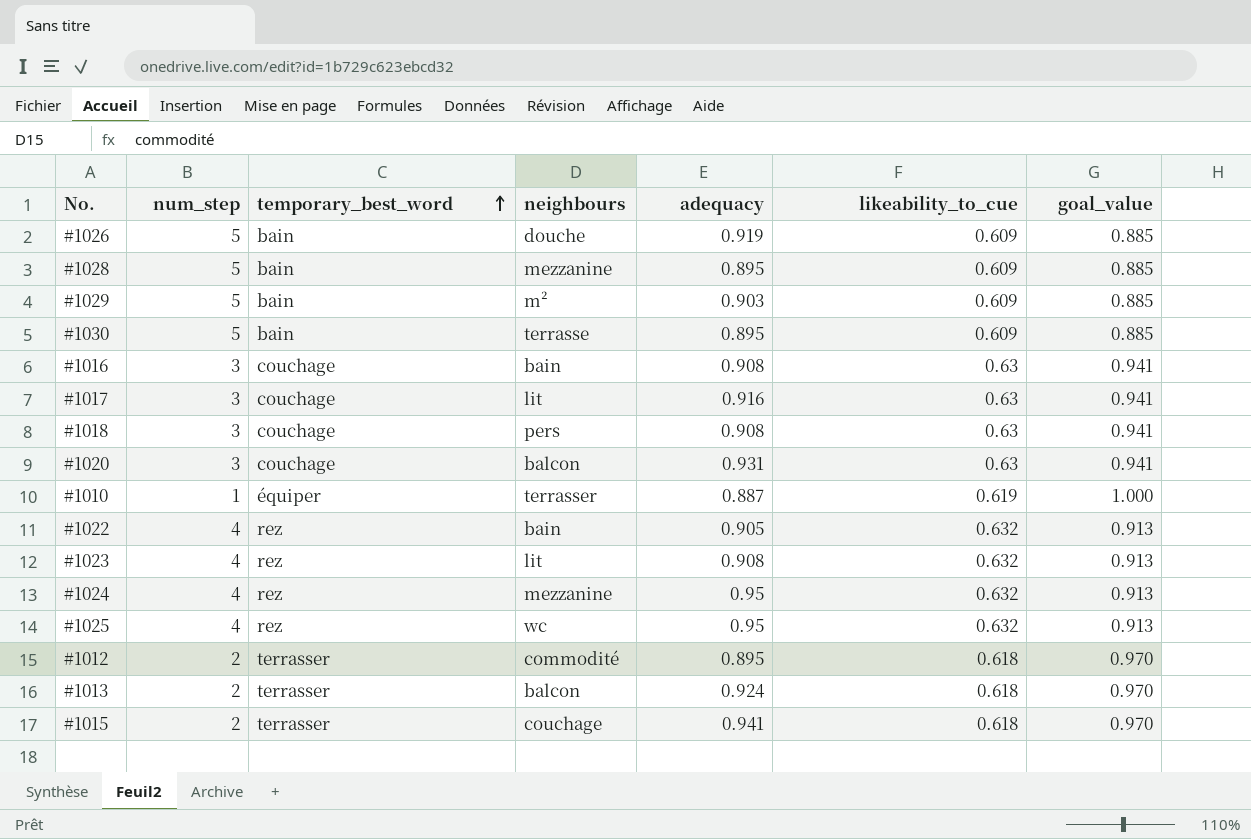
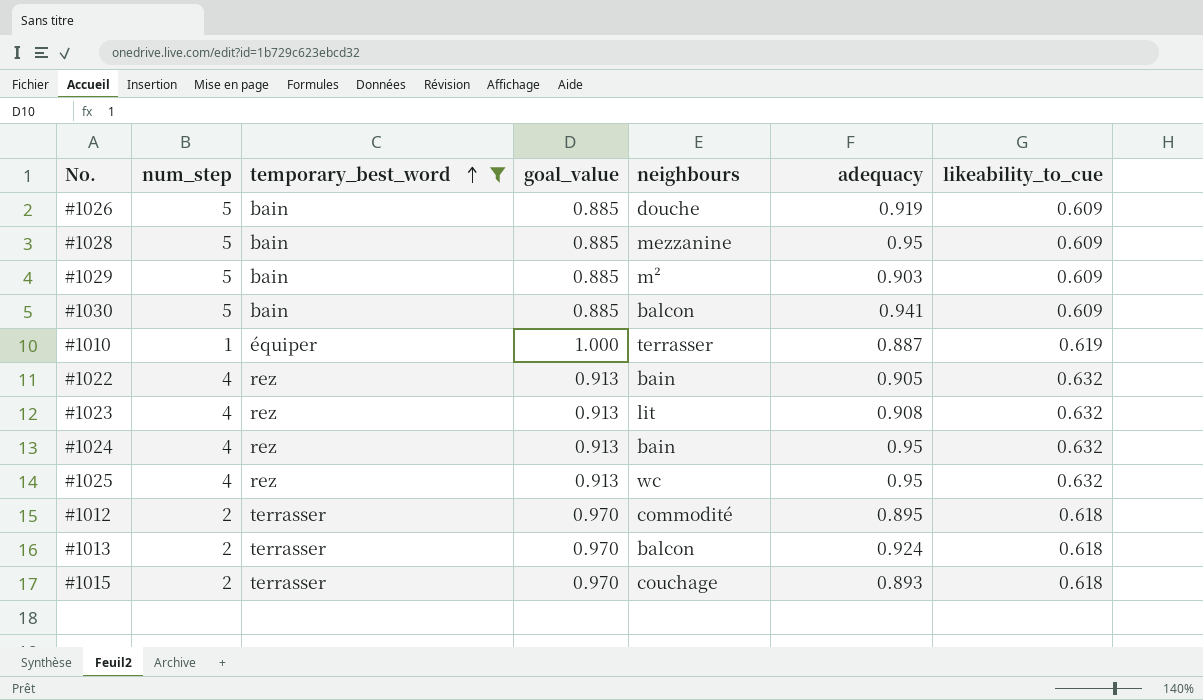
filter: none -> temporary_best_word != couchage
column goal_value | position: 7 -> 4
#1028 | adequacy: 0.895 -> 0.95
#1030 | neighbours: terrasse -> balcon
#1030 | adequacy: 0.895 -> 0.941
#1024 | neighbours: mezzanine -> bain
#1015 | adequacy: 0.941 -> 0.893

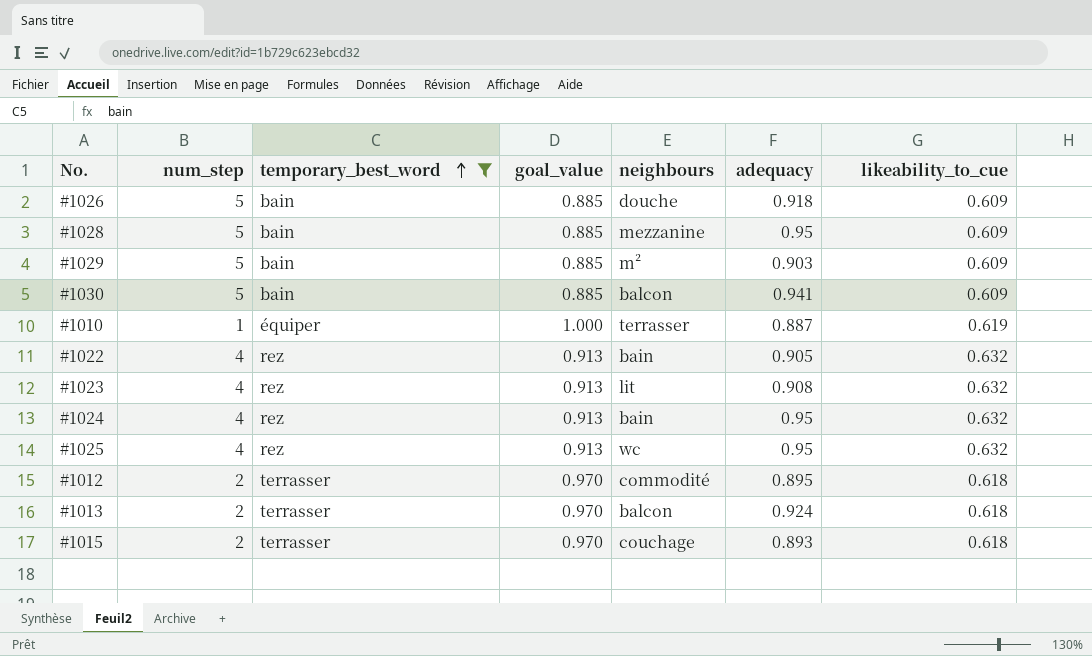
#1026 | adequacy: 0.919 -> 0.918

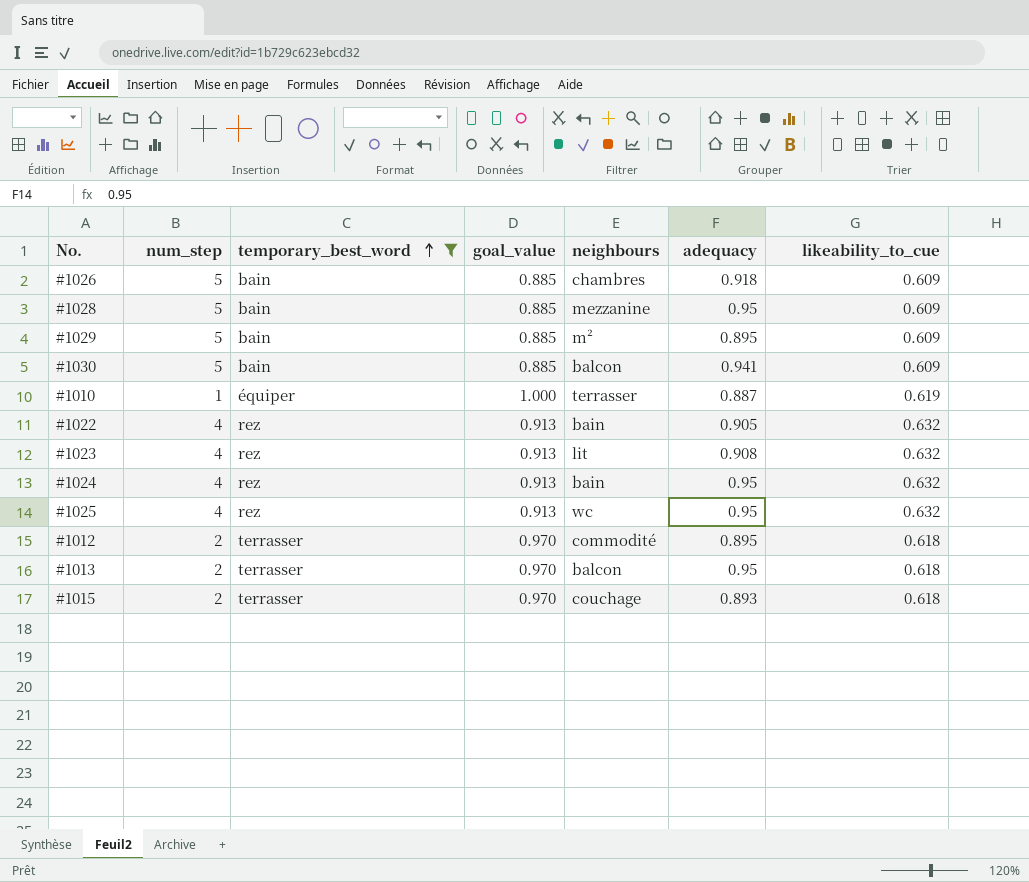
#1026 | neighbours: douche -> chambres
#1029 | adequacy: 0.903 -> 0.895
#1013 | adequacy: 0.924 -> 0.95

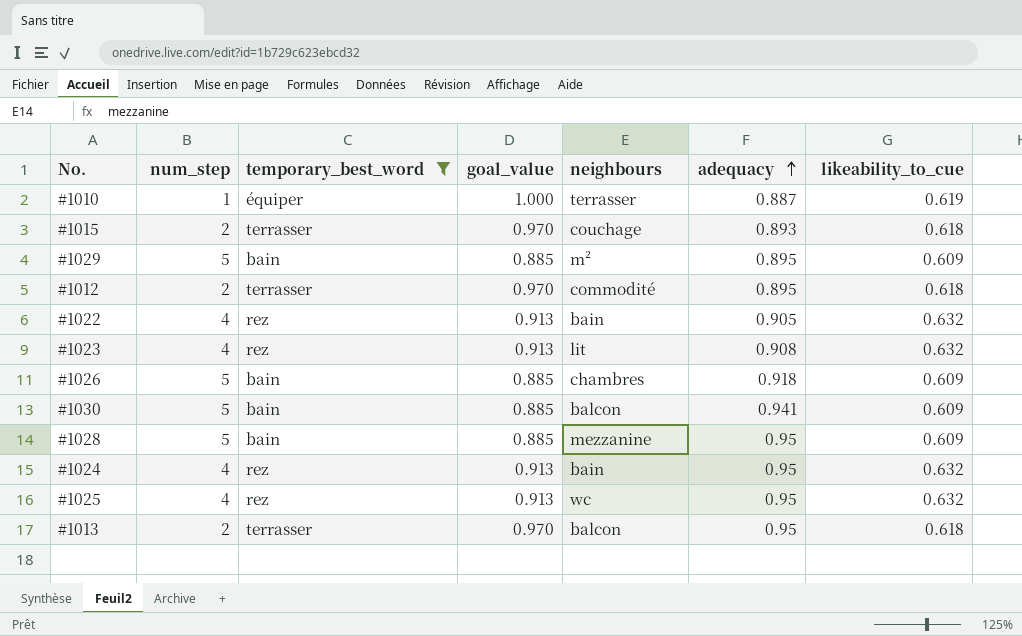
row order: temporary_best_word ascending -> adequacy ascending

